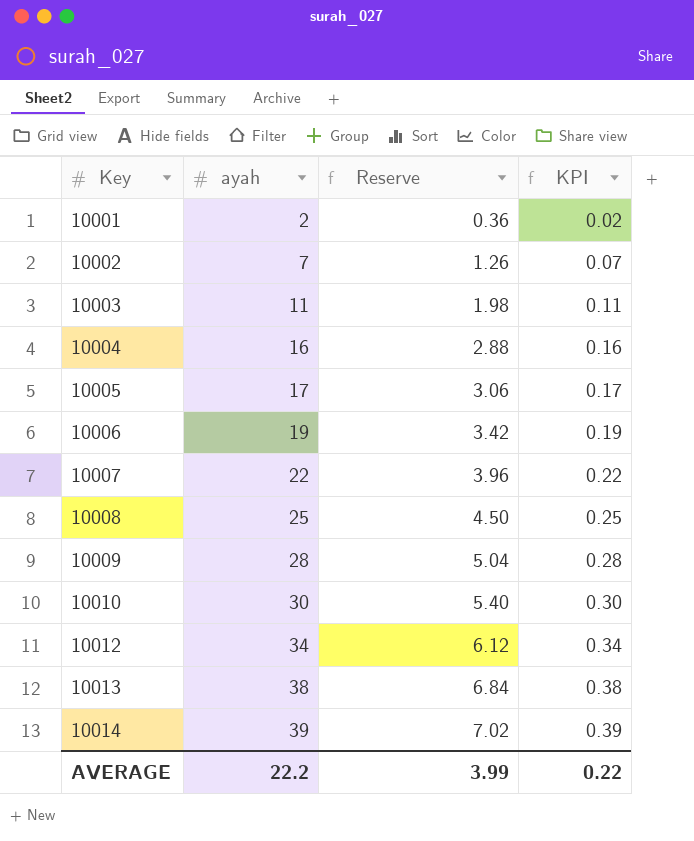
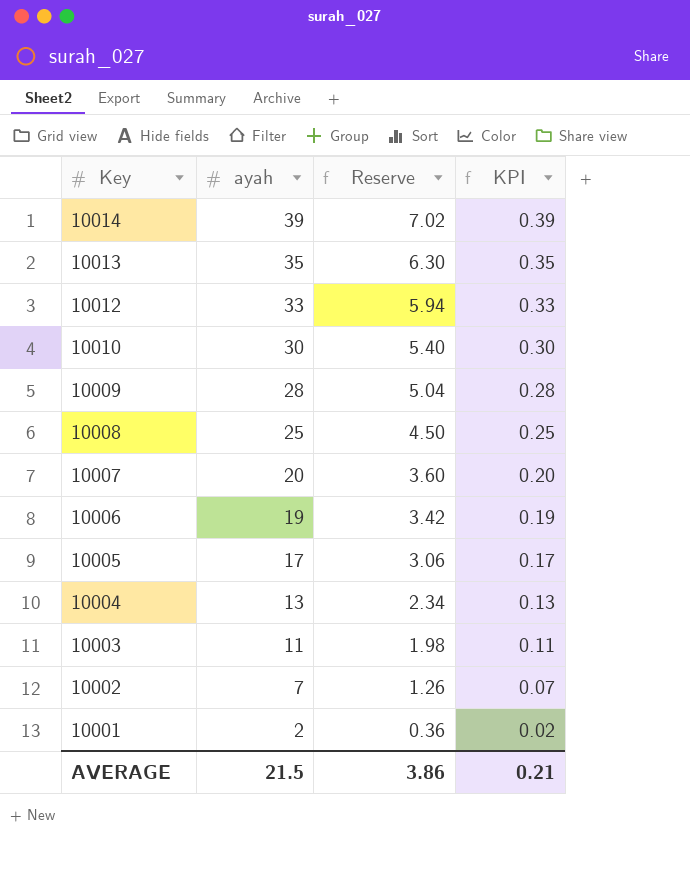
row order: Key ascending -> Key descending
10013 | ayah: 38 -> 35
10013 | Reserve: 6.84 -> 6.30
10013 | KPI: 0.38 -> 0.35
10012 | ayah: 34 -> 33
10012 | Reserve: 6.12 -> 5.94
10012 | KPI: 0.34 -> 0.33
10007 | ayah: 22 -> 20
10007 | Reserve: 3.96 -> 3.60
10007 | KPI: 0.22 -> 0.20
10004 | ayah: 16 -> 13
10004 | Reserve: 2.88 -> 2.34
10004 | KPI: 0.16 -> 0.13
AVERAGE | ayah: 22.2 -> 21.5
AVERAGE | Reserve: 3.99 -> 3.86
AVERAGE | KPI: 0.22 -> 0.21

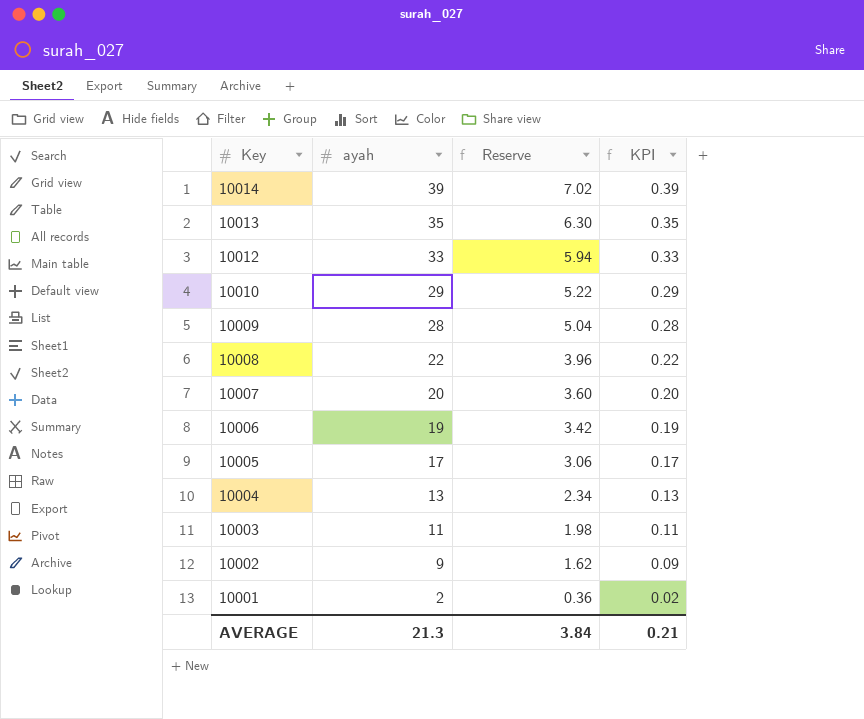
10010 | ayah: 30 -> 29
10010 | Reserve: 5.40 -> 5.22
10010 | KPI: 0.30 -> 0.29
10008 | ayah: 25 -> 22
10008 | Reserve: 4.50 -> 3.96
10008 | KPI: 0.25 -> 0.22
10002 | ayah: 7 -> 9
10002 | Reserve: 1.26 -> 1.62
10002 | KPI: 0.07 -> 0.09
AVERAGE | ayah: 21.5 -> 21.3
AVERAGE | Reserve: 3.86 -> 3.84

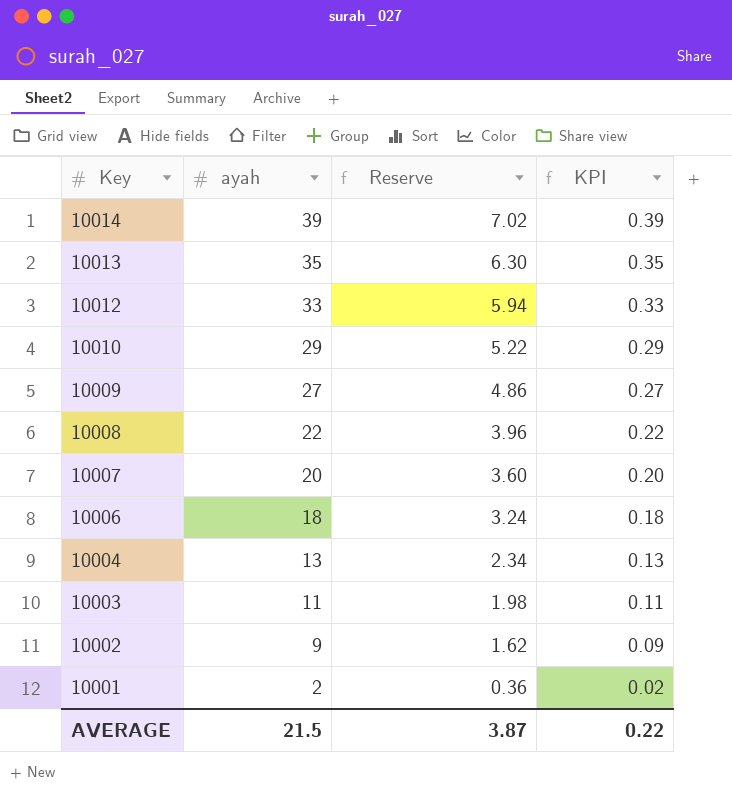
row 10005: 17 | 3.06 | 0.17 -> none
10009 | ayah: 28 -> 27
10009 | Reserve: 5.04 -> 4.86
10009 | KPI: 0.28 -> 0.27
10006 | ayah: 19 -> 18
10006 | Reserve: 3.42 -> 3.24
10006 | KPI: 0.19 -> 0.18
AVERAGE | ayah: 21.3 -> 21.5
AVERAGE | Reserve: 3.84 -> 3.87
AVERAGE | KPI: 0.21 -> 0.22

